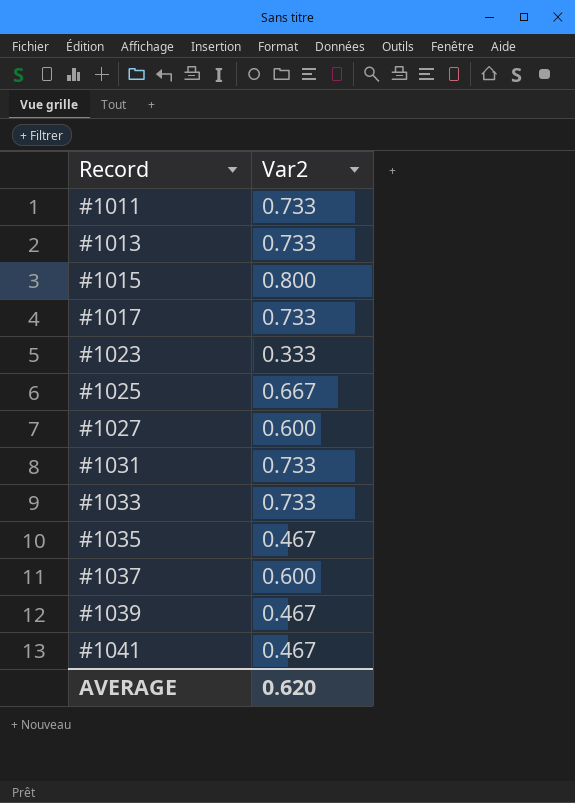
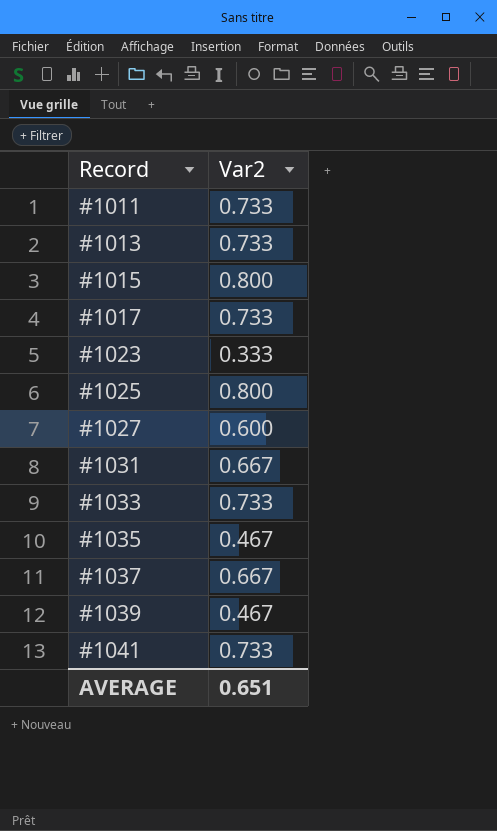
#1025 | Var2: 0.667 -> 0.800
#1031 | Var2: 0.733 -> 0.667
#1037 | Var2: 0.600 -> 0.667
#1041 | Var2: 0.467 -> 0.733
AVERAGE | Var2: 0.620 -> 0.651

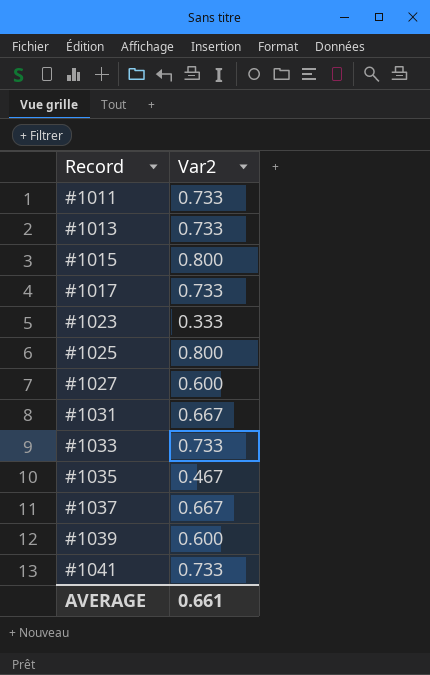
#1039 | Var2: 0.467 -> 0.600
AVERAGE | Var2: 0.651 -> 0.661

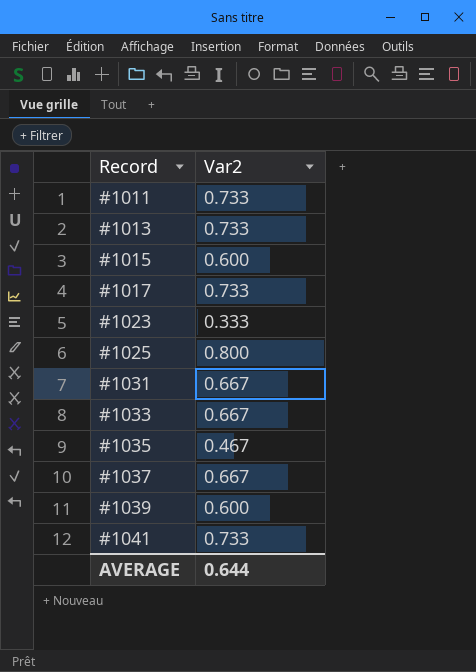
row #1027: 0.600 -> none
#1015 | Var2: 0.800 -> 0.600
#1033 | Var2: 0.733 -> 0.667
AVERAGE | Var2: 0.661 -> 0.644

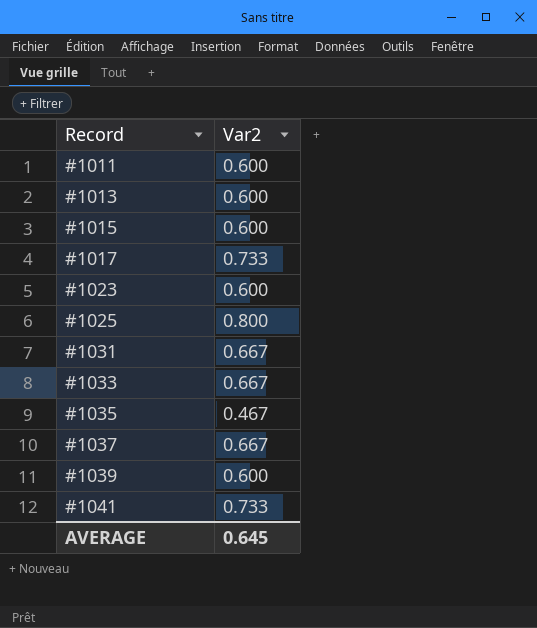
#1011 | Var2: 0.733 -> 0.600
#1013 | Var2: 0.733 -> 0.600
#1023 | Var2: 0.333 -> 0.600
AVERAGE | Var2: 0.644 -> 0.645

